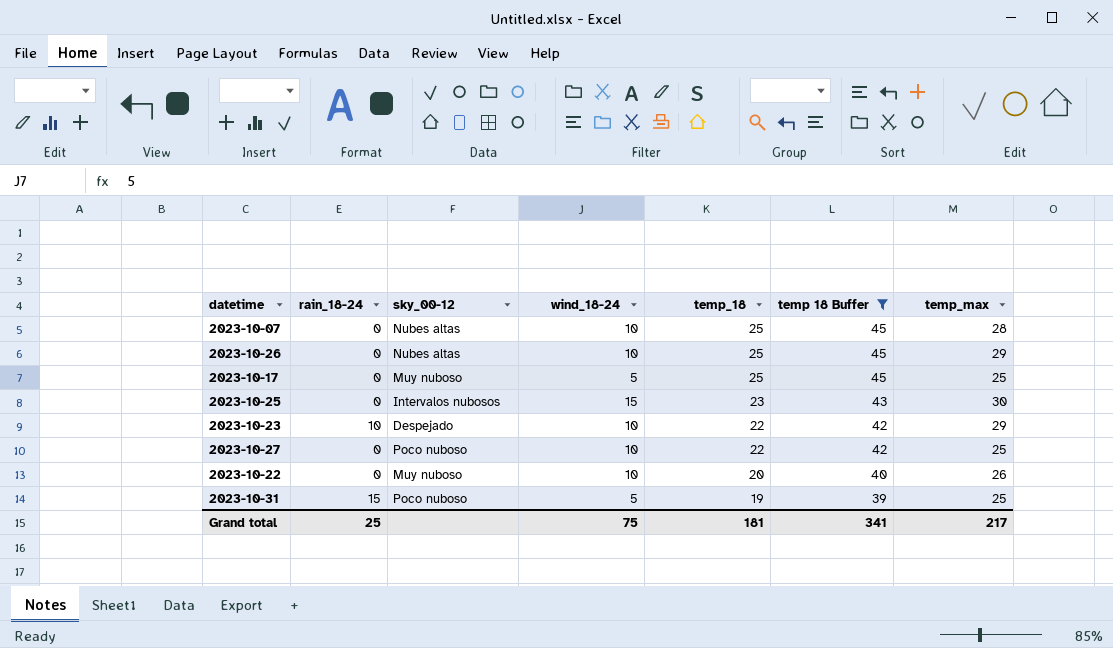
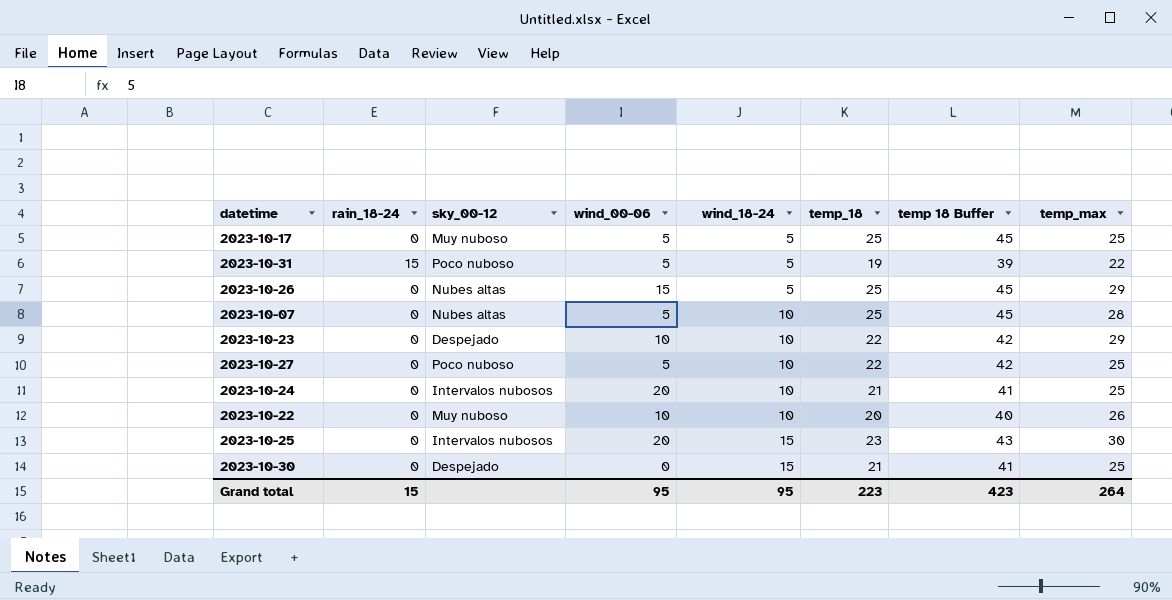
filter: temp 18 Buffer != 41 -> none
row order: temp_18 descending -> wind_18-24 ascending
column wind_00-06 | position: none -> 4
2023-10-31 | temp_max: 25 -> 22
2023-10-26 | wind_18-24: 10 -> 5
2023-10-23 | rain_18-24: 10 -> 0
Grand total | rain_18-24: 25 -> 15
Grand total | wind_18-24: 75 -> 95
Grand total | temp_18: 181 -> 223
Grand total | temp 18 Buffer: 341 -> 423
Grand total | temp_max: 217 -> 264

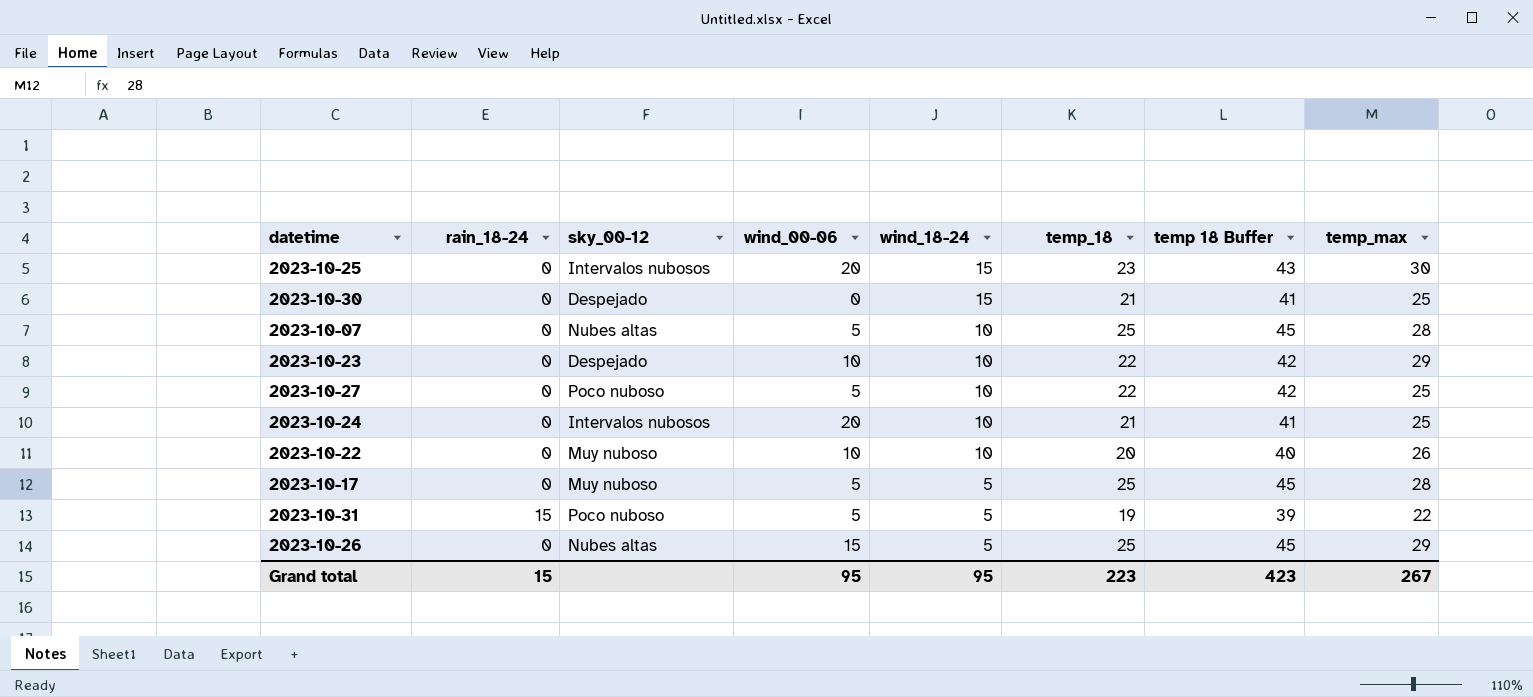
row order: wind_18-24 ascending -> wind_18-24 descending
2023-10-17 | temp_max: 25 -> 28
Grand total | temp_max: 264 -> 267

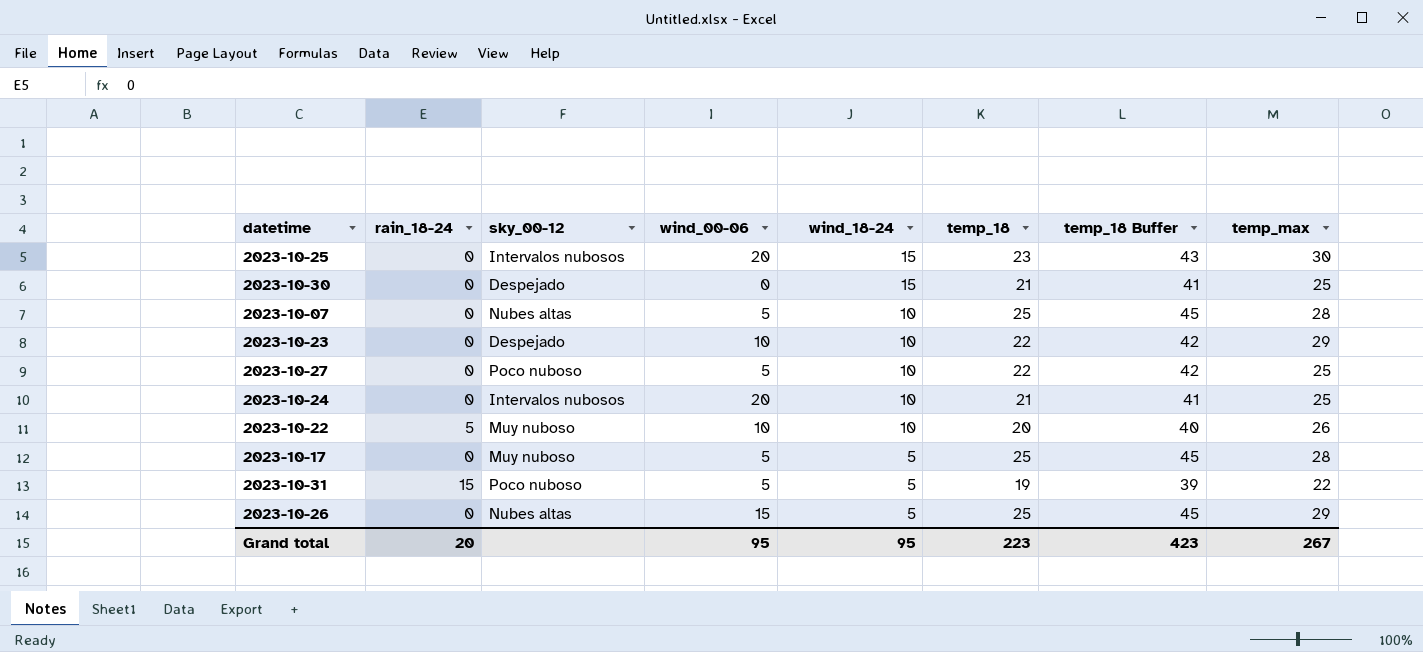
column name: temp 18 Buffer -> temp_18 Buffer
2023-10-22 | rain_18-24: 0 -> 5
Grand total | rain_18-24: 15 -> 20

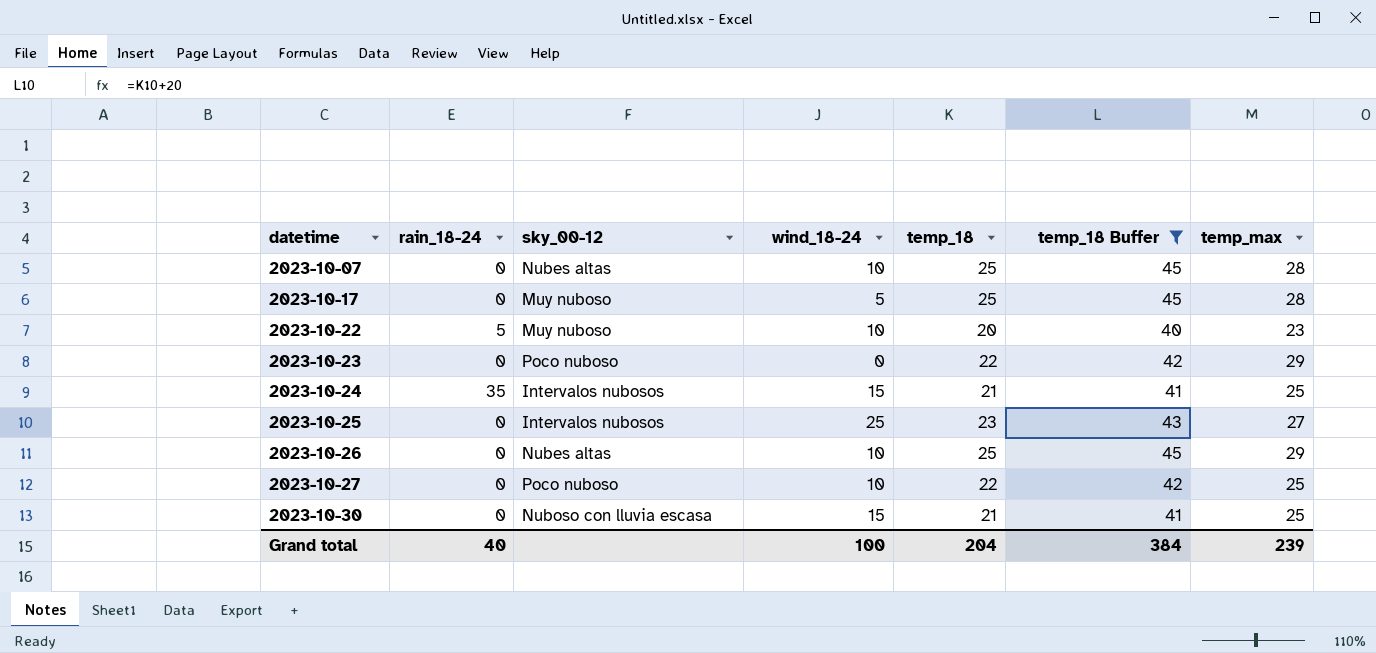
filter: none -> temp_18 Buffer != 39
row order: wind_18-24 descending -> datetime ascending
column wind_00-06 | position: 4 -> none
2023-10-22 | temp_max: 26 -> 23
2023-10-23 | sky_00-12: Despejado -> Poco nuboso
2023-10-23 | wind_18-24: 10 -> 0
2023-10-24 | rain_18-24: 0 -> 35
2023-10-24 | wind_18-24: 10 -> 15
2023-10-25 | wind_18-24: 15 -> 25
2023-10-25 | temp_max: 30 -> 27
2023-10-26 | wind_18-24: 5 -> 10
2023-10-30 | sky_00-12: Despejado -> Nuboso con lluvia escasa
Grand total | rain_18-24: 20 -> 40
Grand total | wind_18-24: 95 -> 100
Grand total | temp_18: 223 -> 204
Grand total | temp_18 Buffer: 423 -> 384
Grand total | temp_max: 267 -> 239

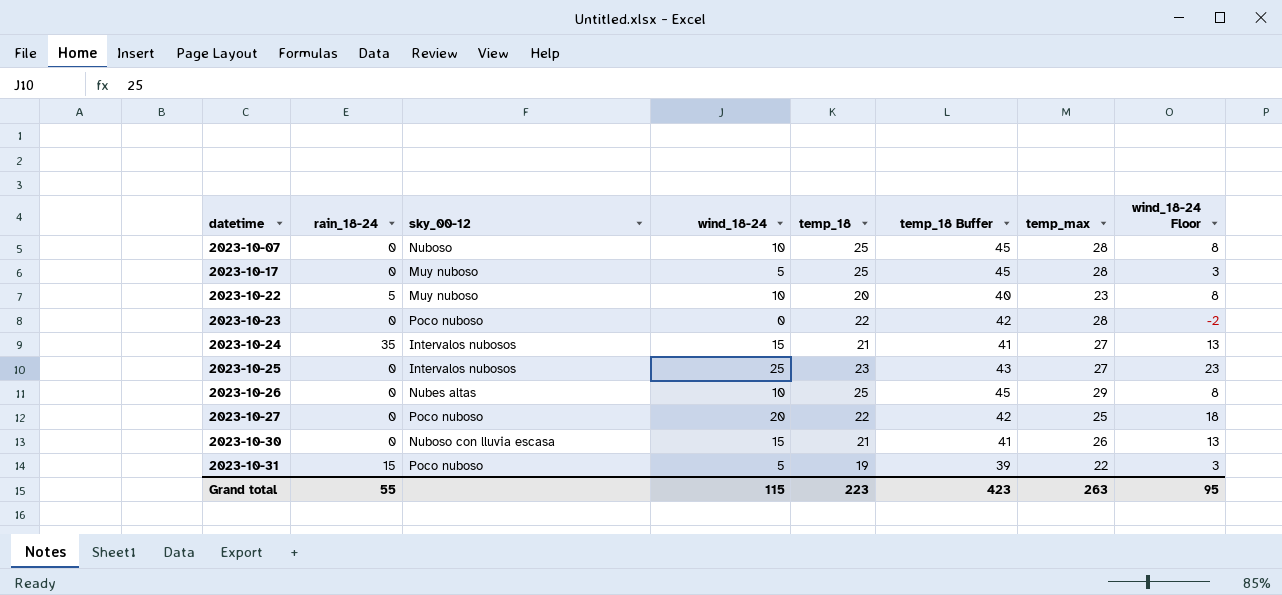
filter: temp_18 Buffer != 39 -> none
column wind_18-24 Floor | formula: none -> [wind_18-24] - 2
2023-10-07 | sky_00-12: Nubes altas -> Nuboso
2023-10-23 | temp_max: 29 -> 28
2023-10-24 | temp_max: 25 -> 27
2023-10-27 | wind_18-24: 10 -> 20
2023-10-30 | temp_max: 25 -> 26
Grand total | rain_18-24: 40 -> 55
Grand total | wind_18-24: 100 -> 115
Grand total | temp_18: 204 -> 223
Grand total | temp_18 Buffer: 384 -> 423
Grand total | temp_max: 239 -> 263

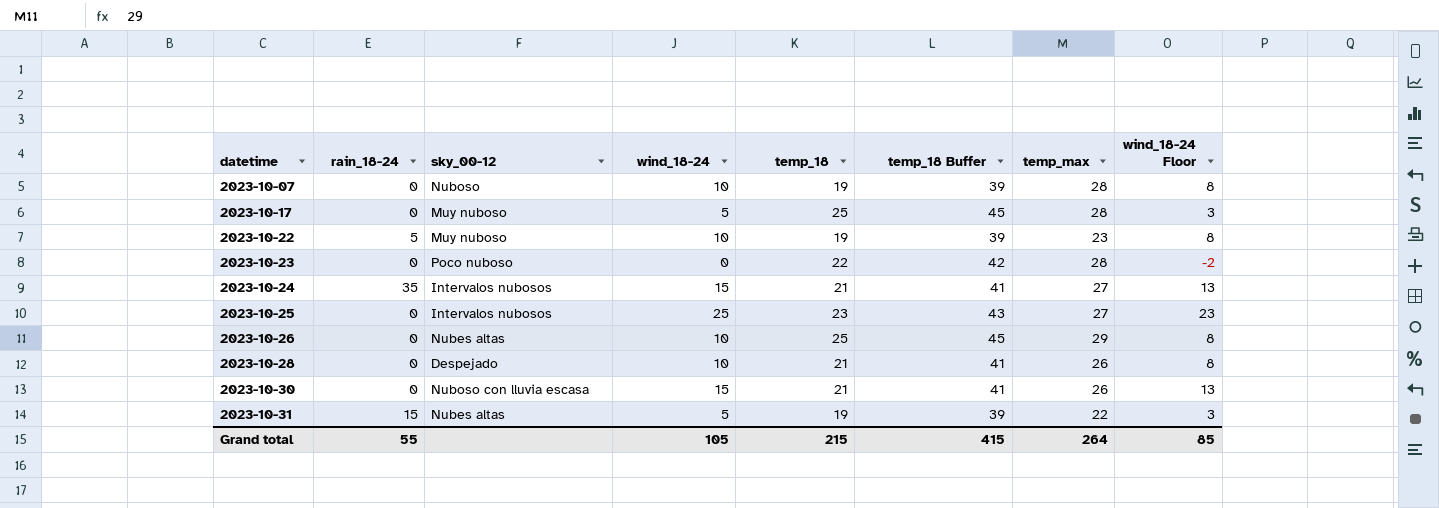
row 2023-10-27: 0 | Poco nuboso | 20 | 22 | 42 | 25 | 18 -> none
2023-10-07 | temp_18: 25 -> 19
2023-10-07 | temp_18 Buffer: 45 -> 39
2023-10-22 | temp_18: 20 -> 19
2023-10-22 | temp_18 Buffer: 40 -> 39
row 2023-10-28: none -> 0 | Despejado | 10 | 21 | 41 | 26 | 8
2023-10-31 | sky_00-12: Poco nuboso -> Nubes altas
Grand total | wind_18-24: 115 -> 105
Grand total | temp_18: 223 -> 215
Grand total | temp_18 Buffer: 423 -> 415
Grand total | temp_max: 263 -> 264
Grand total | wind_18-24 Floor: 95 -> 85

